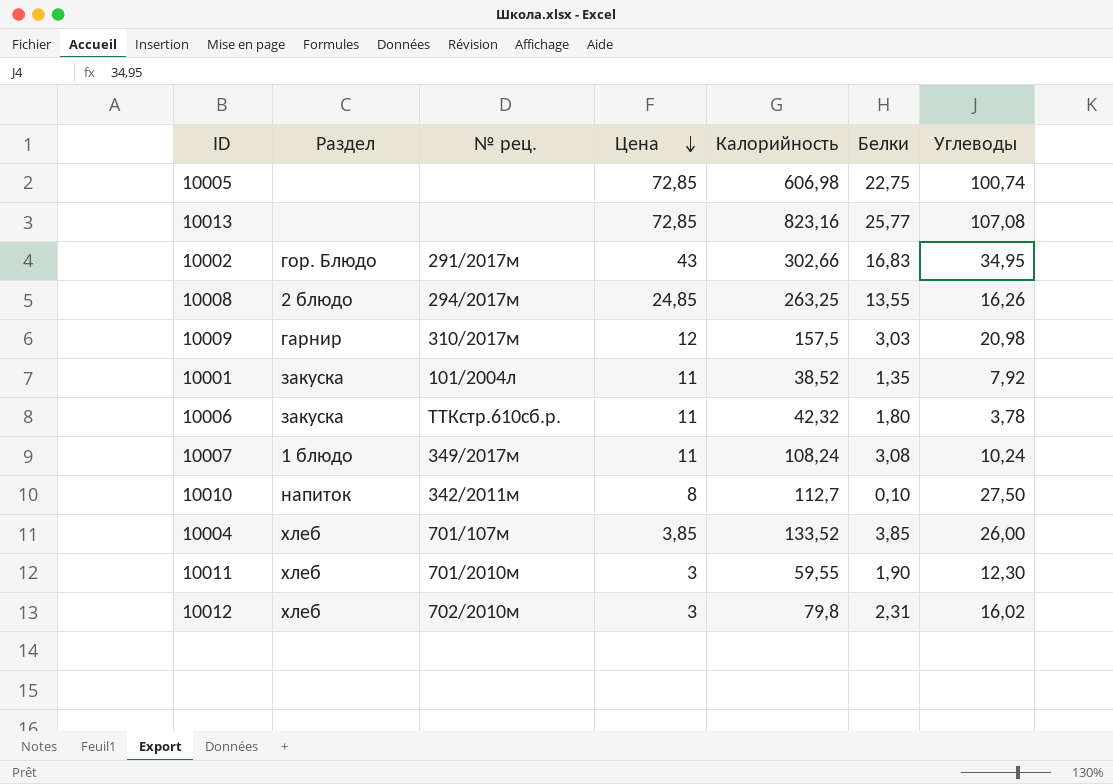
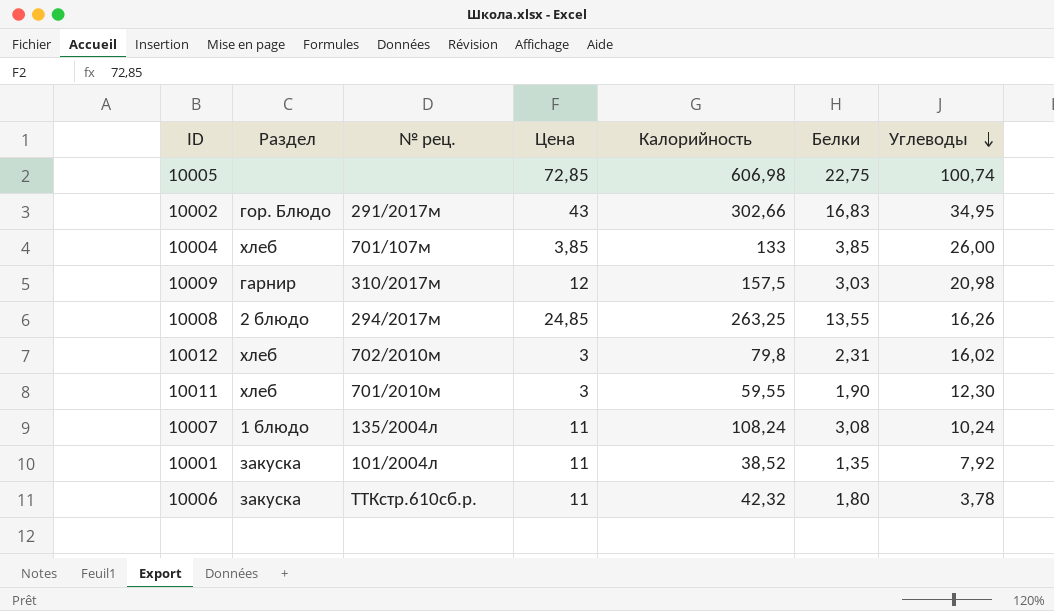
row order: Цена descending -> Углеводы descending
row 10013: none | none | 72,85 | 823,16 | 25,77 | 107,08 -> none
row 10010: напиток | 342/2011м | 8 | 112,7 | 0,10 | 27,50 -> none
10004 | Калорийность: 133,52 -> 133
10007 | № рец.: 349/2017м -> 135/2004л

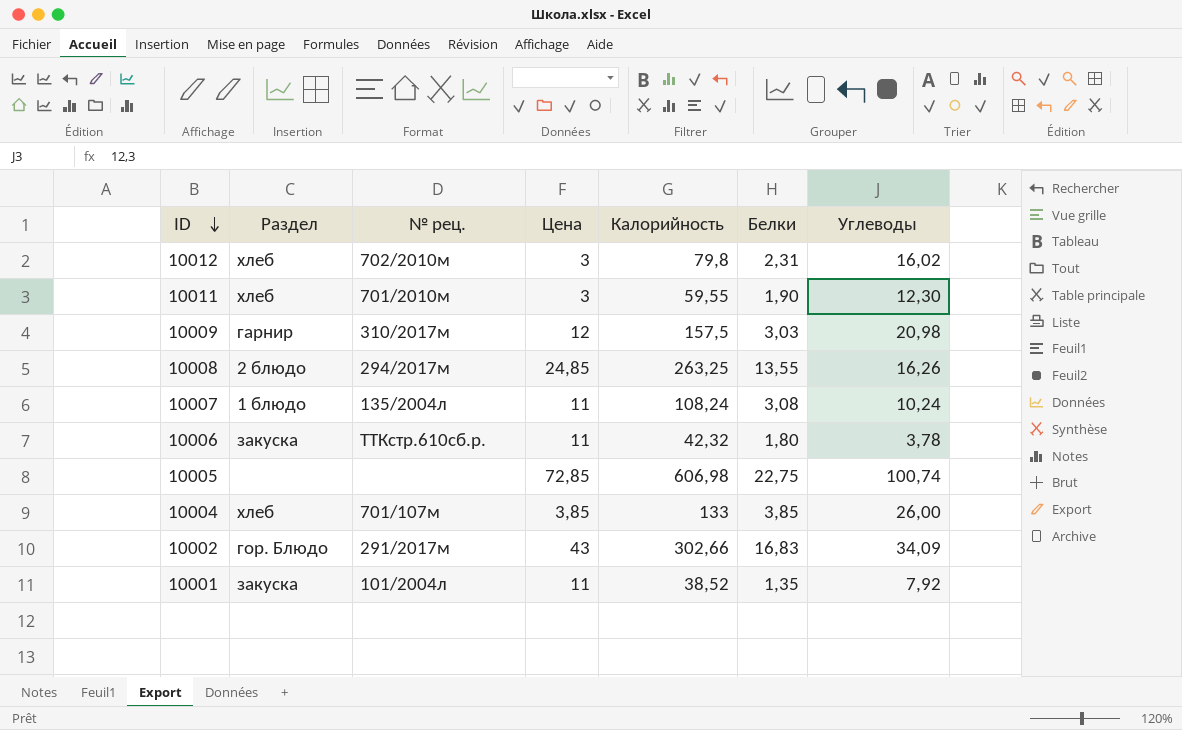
row order: Углеводы descending -> ID descending
10002 | Углеводы: 34,95 -> 34,09

